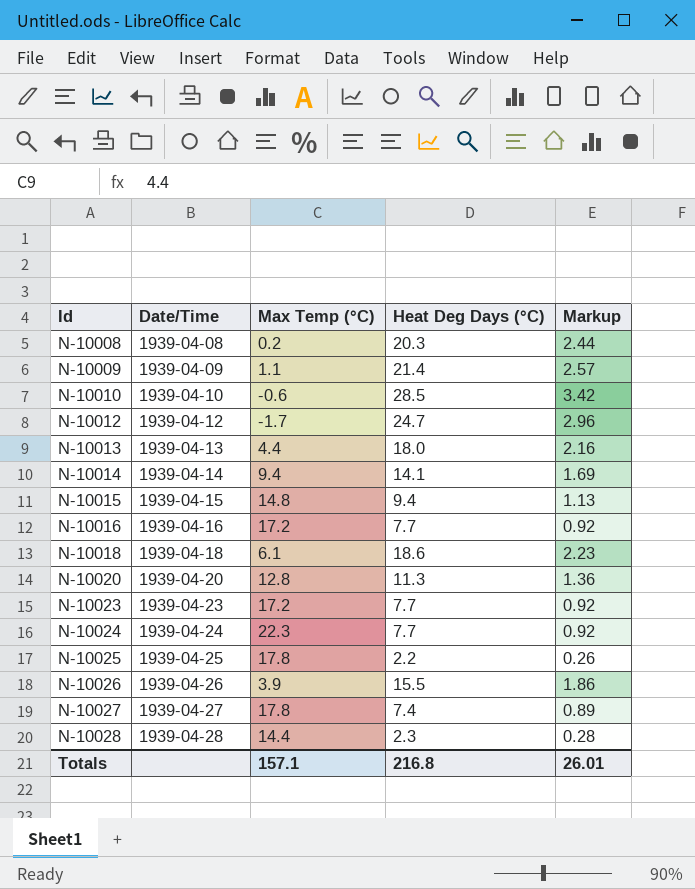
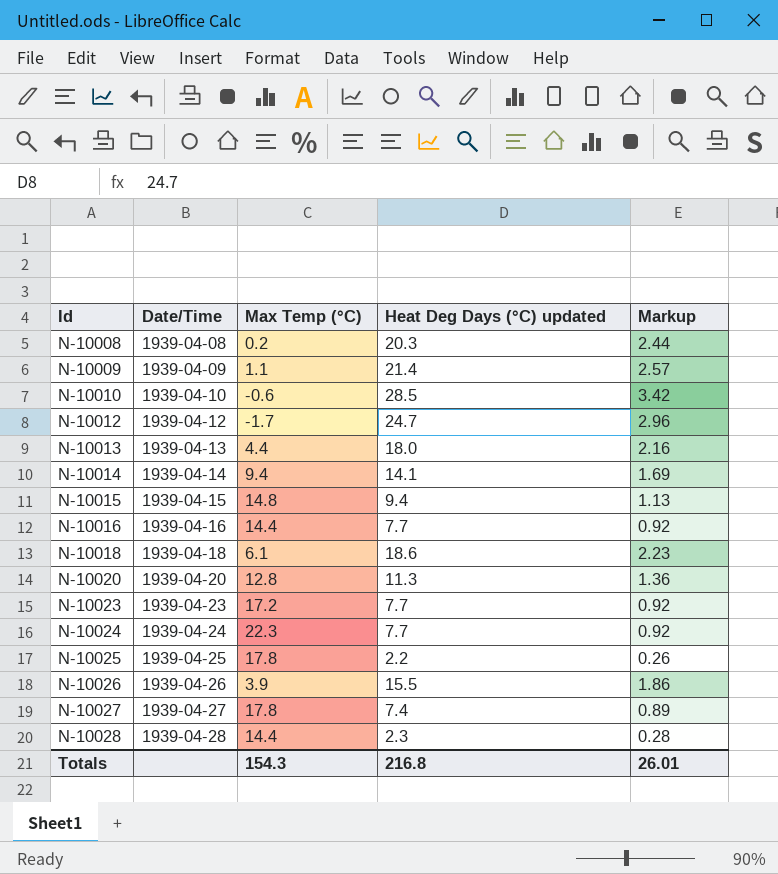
column name: Heat Deg Days (°C) -> Heat Deg Days (°C) updated
N-10016 | Max Temp (°C): 17.2 -> 14.4
Totals | Max Temp (°C): 157.1 -> 154.3

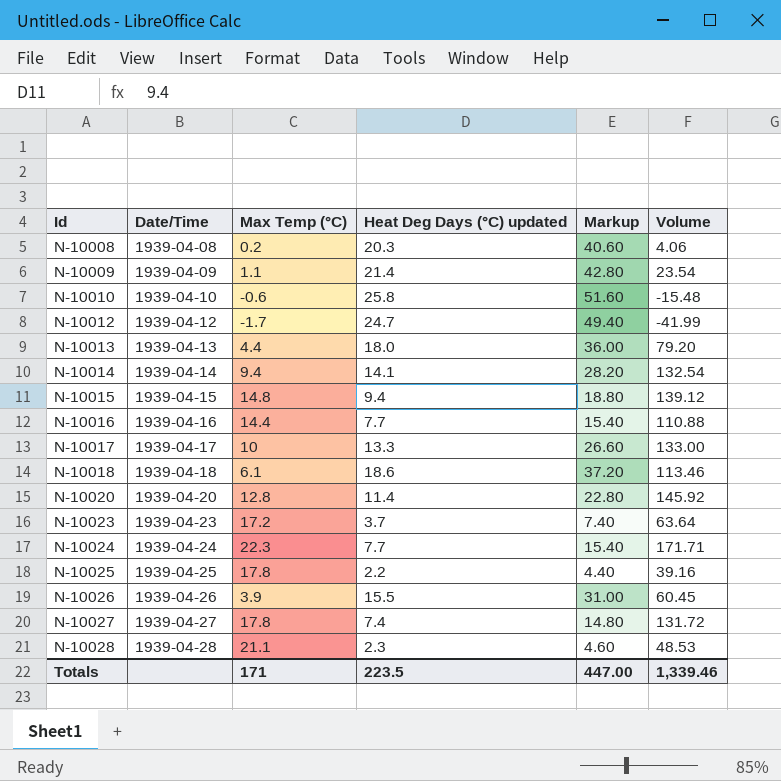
column Markup | formula: [Heat Deg Days (°C) updated] * 0.12 -> [Heat Deg Days (°C) updated] * 2
column Volume | formula: none -> [Max Temp (°C)] * [Heat Deg Days (°C) updated]
N-10010 | Heat Deg Days (°C) updated: 28.5 -> 25.8
row N-10017: none -> 1939-04-17 | 10 | 13.3 | 26.60 | 133.00
N-10020 | Heat Deg Days (°C) updated: 11.3 -> 11.4
N-10023 | Heat Deg Days (°C) updated: 7.7 -> 3.7
N-10028 | Max Temp (°C): 14.4 -> 21.1
Totals | Max Temp (°C): 154.3 -> 171
Totals | Heat Deg Days (°C) updated: 216.8 -> 223.5
Totals | Markup: 26.01 -> 447.00

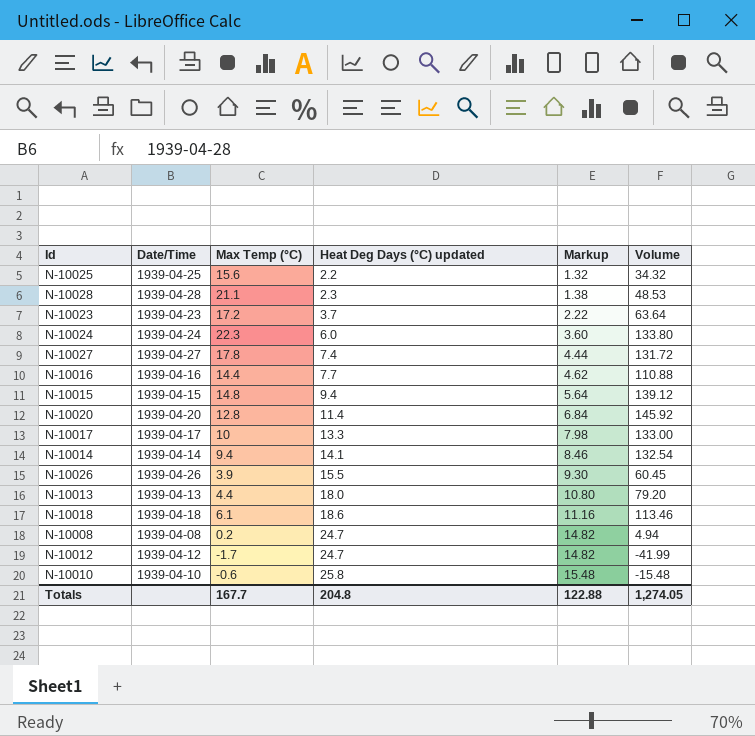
row order: Id ascending -> Heat Deg Days (°C) updated ascending
column Markup | formula: [Heat Deg Days (°C) updated] * 2 -> [Heat Deg Days (°C) updated] * 0.6
row N-10009: 1939-04-09 | 1.1 | 21.4 | 42.80 | 23.54 -> none
N-10025 | Max Temp (°C): 17.8 -> 15.6
N-10025 | Volume: 39.16 -> 34.32
N-10024 | Heat Deg Days (°C) updated: 7.7 -> 6.0
N-10024 | Volume: 171.71 -> 133.80
N-10008 | Heat Deg Days (°C) updated: 20.3 -> 24.7
N-10008 | Volume: 4.06 -> 4.94
Totals | Max Temp (°C): 171 -> 167.7
Totals | Heat Deg Days (°C) updated: 223.5 -> 204.8
Totals | Markup: 447.00 -> 122.88
Totals | Volume: 1,339.46 -> 1,274.05

